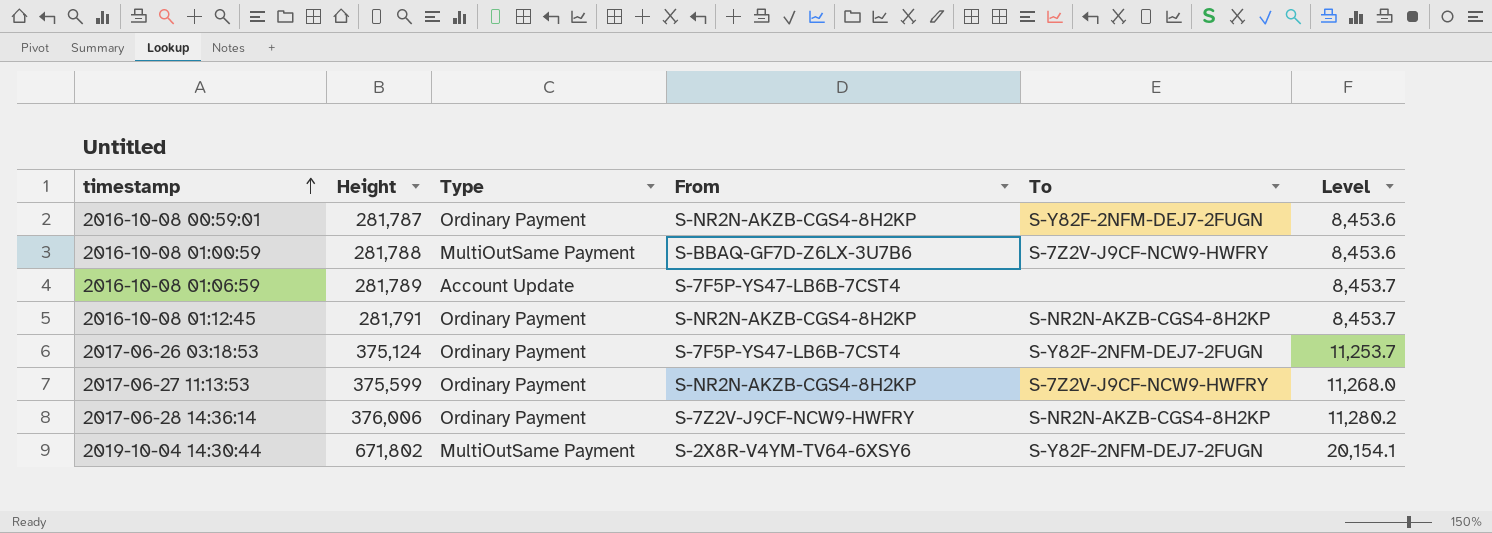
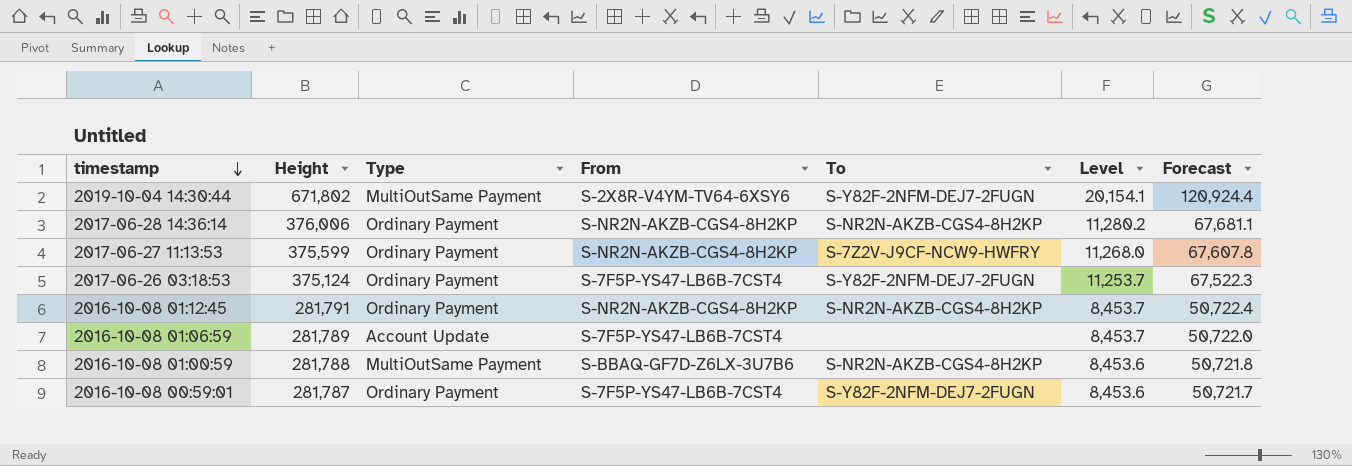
row order: timestamp ascending -> timestamp descending
column Forecast | formula: none -> [Height] * 0.18
2017-06-28 14:36:14 | From: S-7Z2V-J9CF-NCW9-HWFRY -> S-NR2N-AKZB-CGS4-8H2KP
2016-10-08 01:00:59 | To: S-7Z2V-J9CF-NCW9-HWFRY -> S-NR2N-AKZB-CGS4-8H2KP
2016-10-08 00:59:01 | From: S-NR2N-AKZB-CGS4-8H2KP -> S-7F5P-YS47-LB6B-7CST4

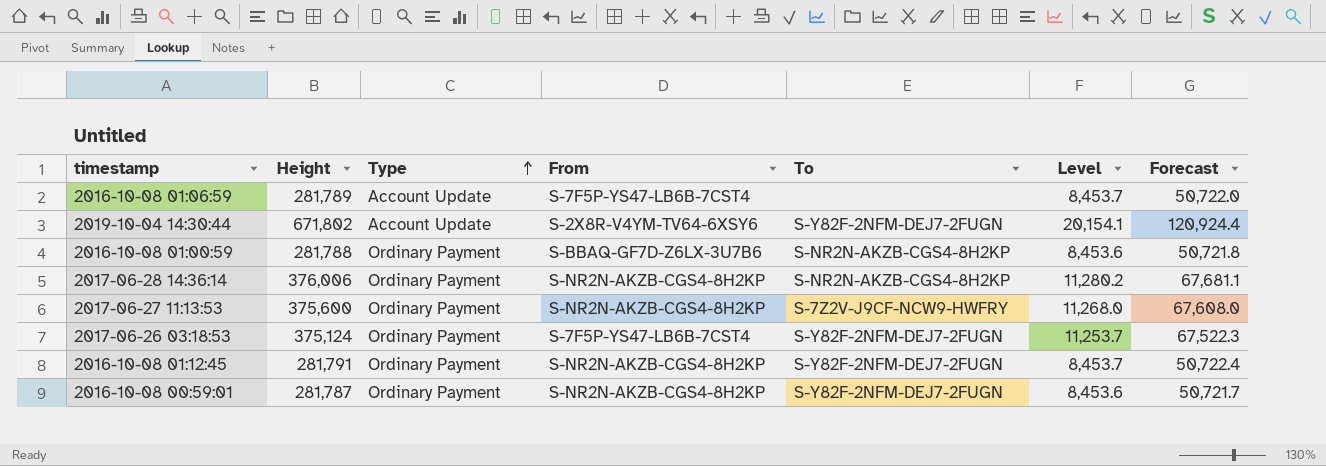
row order: timestamp descending -> Type ascending
2019-10-04 14:30:44 | Type: MultiOutSame Payment -> Account Update
2016-10-08 01:00:59 | Type: MultiOutSame Payment -> Ordinary Payment
2017-06-27 11:13:53 | Height: 375,599 -> 375,600
2017-06-27 11:13:53 | Forecast: 67,607.8 -> 67,608.0
2016-10-08 01:12:45 | To: S-NR2N-AKZB-CGS4-8H2KP -> S-Y82F-2NFM-DEJ7-2FUGN
2016-10-08 00:59:01 | From: S-7F5P-YS47-LB6B-7CST4 -> S-NR2N-AKZB-CGS4-8H2KP

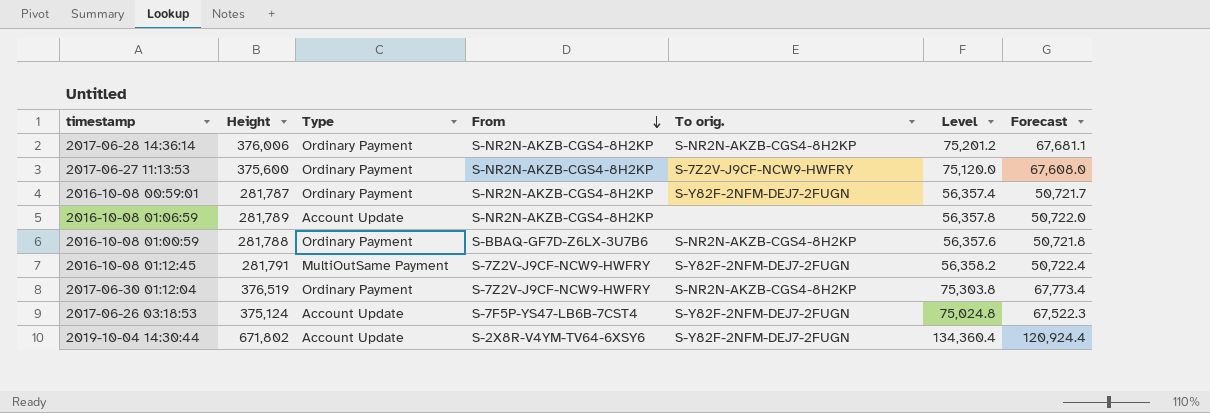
row order: Type ascending -> From descending
column name: To -> To orig.
column Level | formula: [Height] * 0.03 -> [Height] * 0.2
2016-10-08 01:06:59 | From: S-7F5P-YS47-LB6B-7CST4 -> S-NR2N-AKZB-CGS4-8H2KP
2016-10-08 01:12:45 | Type: Ordinary Payment -> MultiOutSame Payment
2016-10-08 01:12:45 | From: S-NR2N-AKZB-CGS4-8H2KP -> S-7Z2V-J9CF-NCW9-HWFRY
row 2017-06-30 01:12:04: none -> 376,519 | Ordinary Payment | S-7Z2V-J9CF-NCW9-HWFRY | S-NR2N-AKZB-CGS4-8H2KP | 75,303.8 | 67,773.4
2017-06-26 03:18:53 | Type: Ordinary Payment -> Account Update

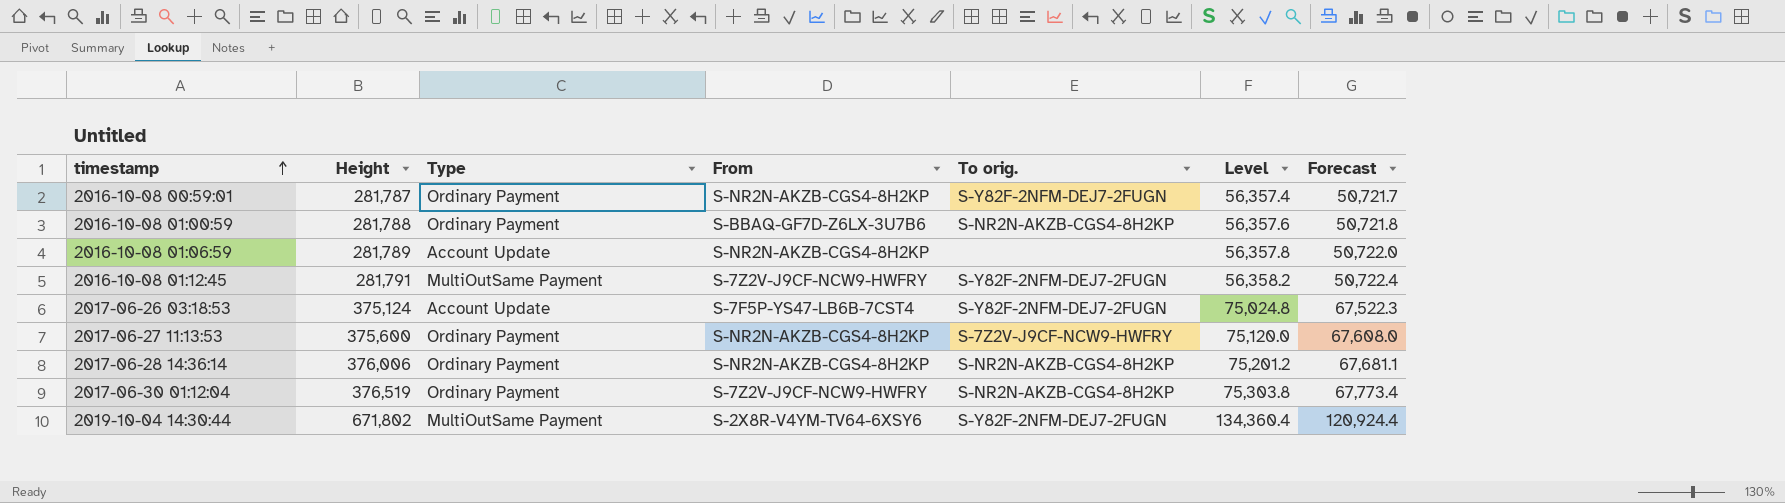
row order: From descending -> timestamp ascending
2019-10-04 14:30:44 | Type: Account Update -> MultiOutSame Payment

